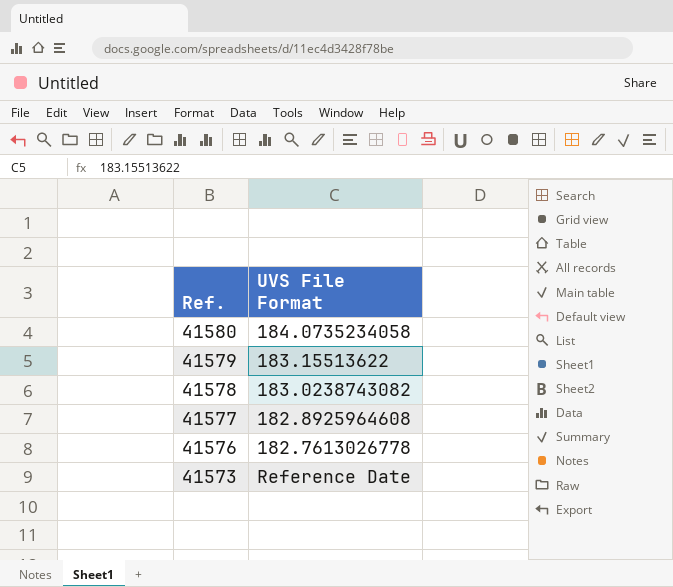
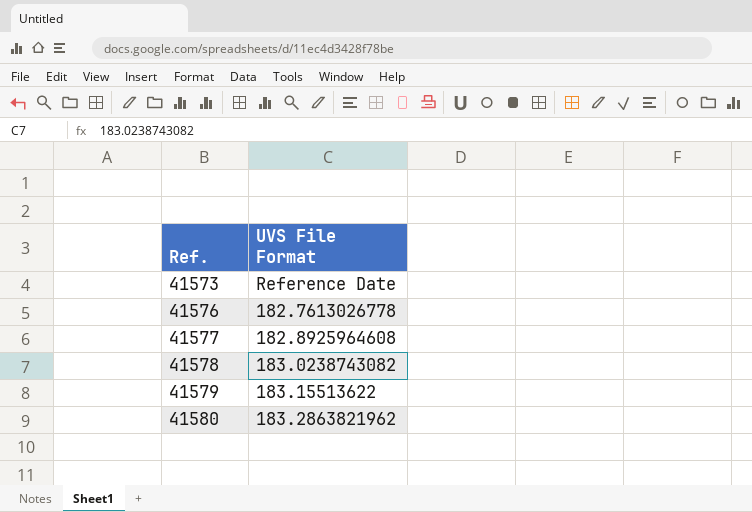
row order: Ref. descending -> Ref. ascending
41580 | UVS File Format: 184.0735234058 -> 183.2863821962

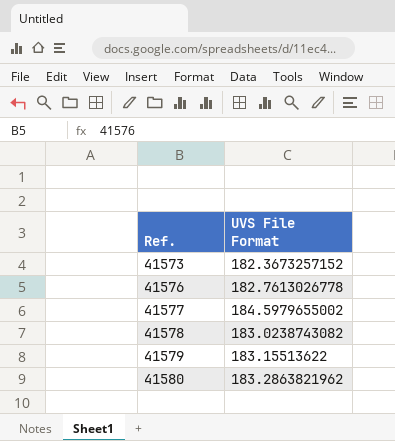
41573 | UVS File Format: Reference Date -> 182.3673257152
41577 | UVS File Format: 182.8925964608 -> 184.5979655002

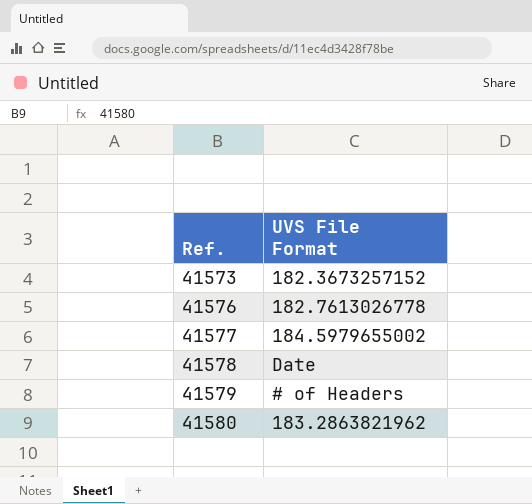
41578 | UVS File Format: 183.0238743082 -> Date
41579 | UVS File Format: 183.15513622 -> # of Headers

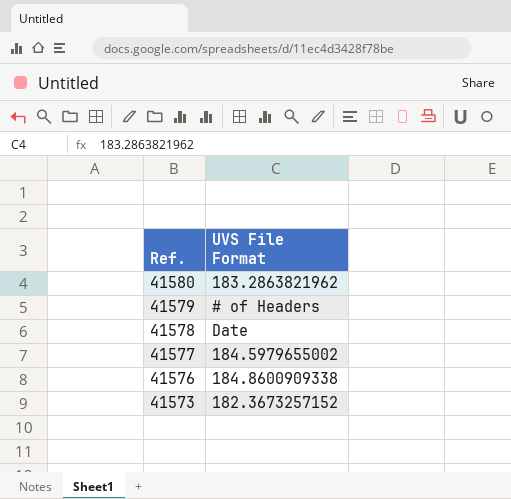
row order: Ref. ascending -> Ref. descending
41576 | UVS File Format: 182.7613026778 -> 184.8600909338

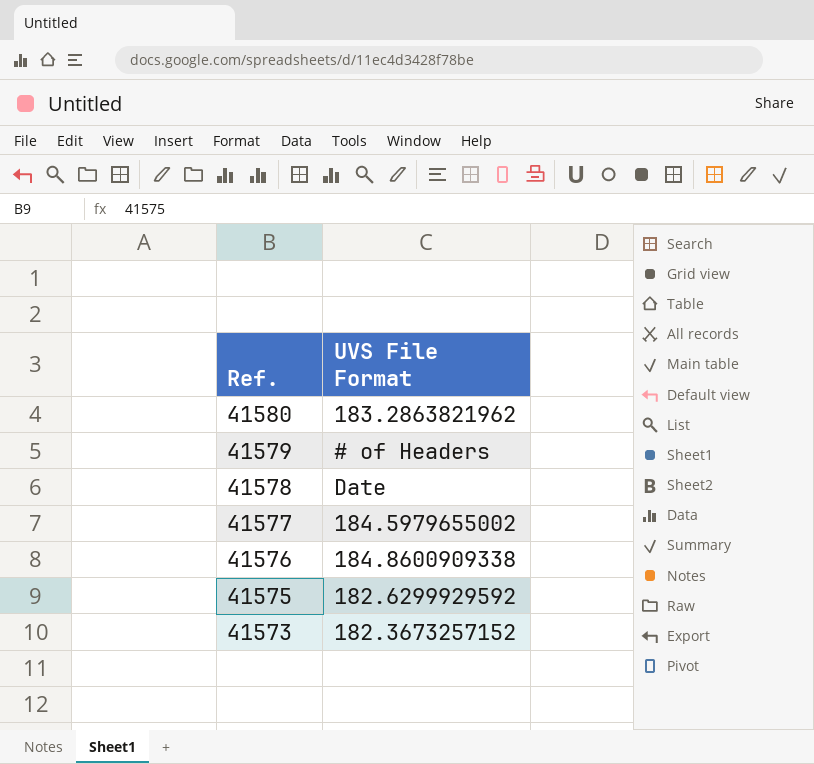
row 41575: none -> 182.6299929592

